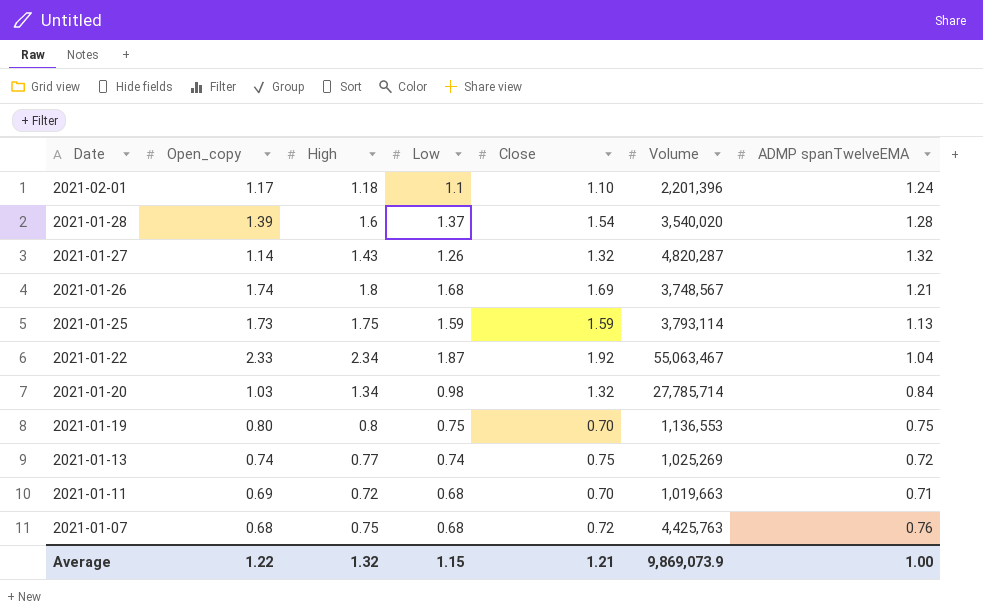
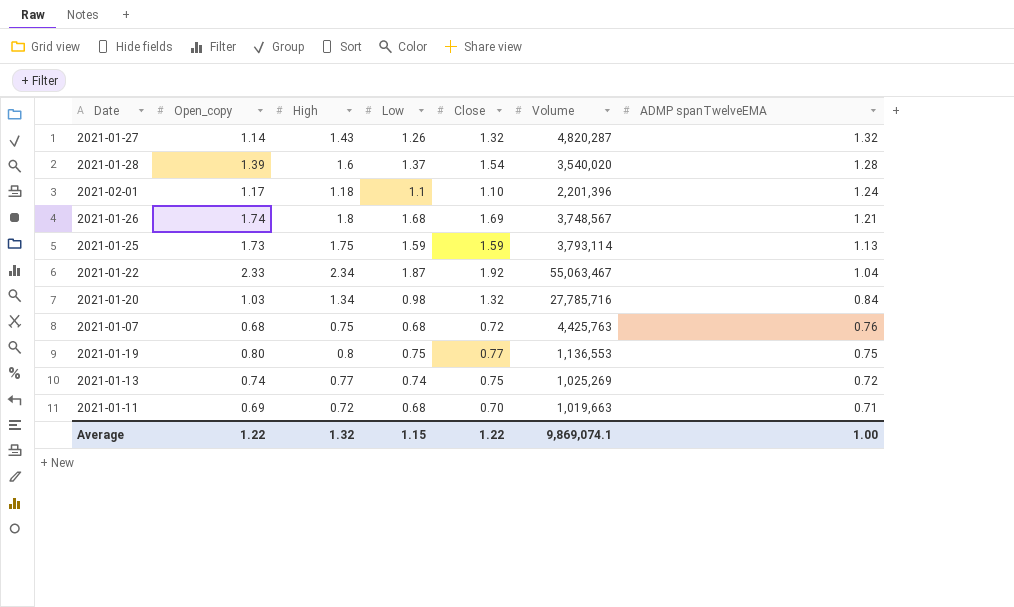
row order: Date descending -> ADMP spanTwelveEMA descending
2021-01-20 | Volume: 27,785,714 -> 27,785,716
2021-01-19 | Close: 0.70 -> 0.77
Average | Close: 1.21 -> 1.22
Average | Volume: 9,869,073.9 -> 9,869,074.1

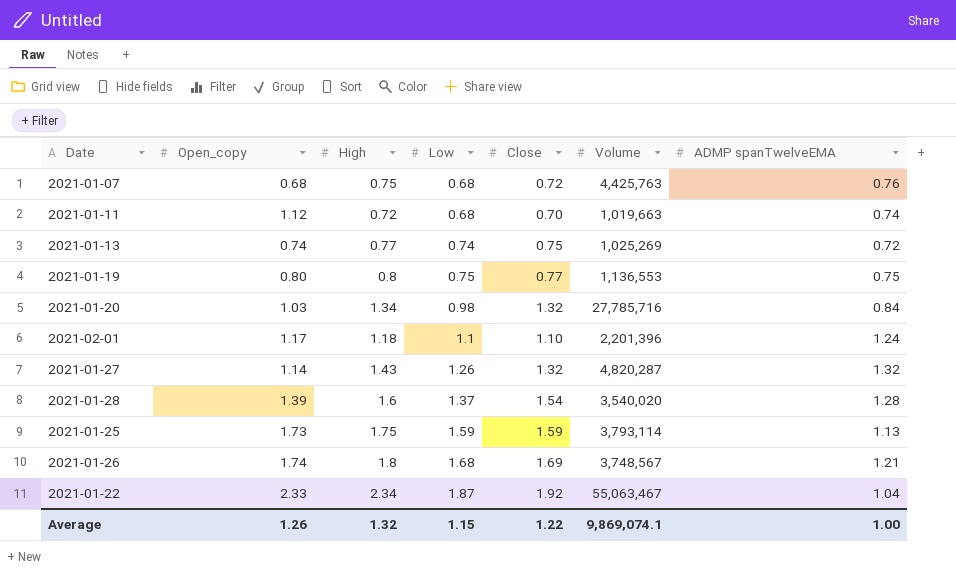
row order: ADMP spanTwelveEMA descending -> Low ascending
2021-01-11 | Open_copy: 0.69 -> 1.12
2021-01-11 | ADMP spanTwelveEMA: 0.71 -> 0.74
Average | Open_copy: 1.22 -> 1.26

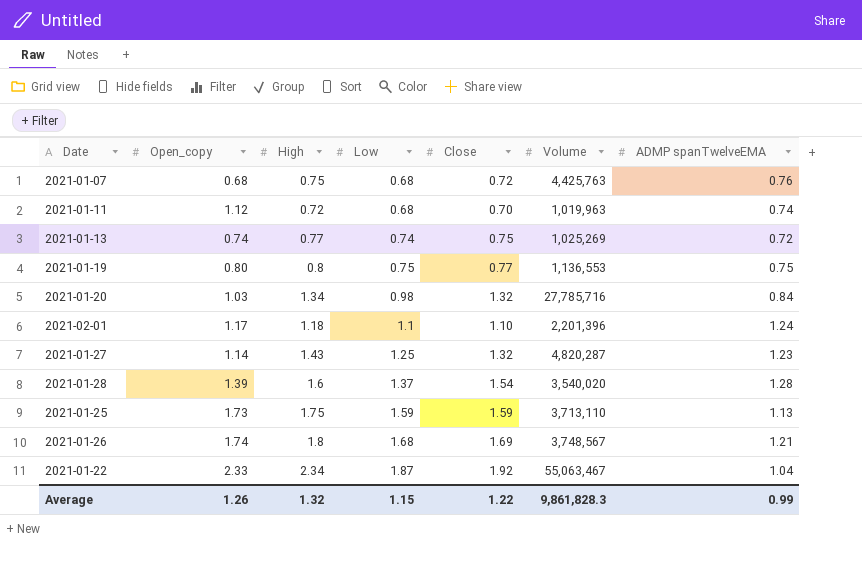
2021-01-11 | Volume: 1,019,663 -> 1,019,963
2021-01-27 | Low: 1.26 -> 1.25
2021-01-27 | ADMP spanTwelveEMA: 1.32 -> 1.23
2021-01-25 | Volume: 3,793,114 -> 3,713,110
Average | Volume: 9,869,074.1 -> 9,861,828.3
Average | ADMP spanTwelveEMA: 1.00 -> 0.99

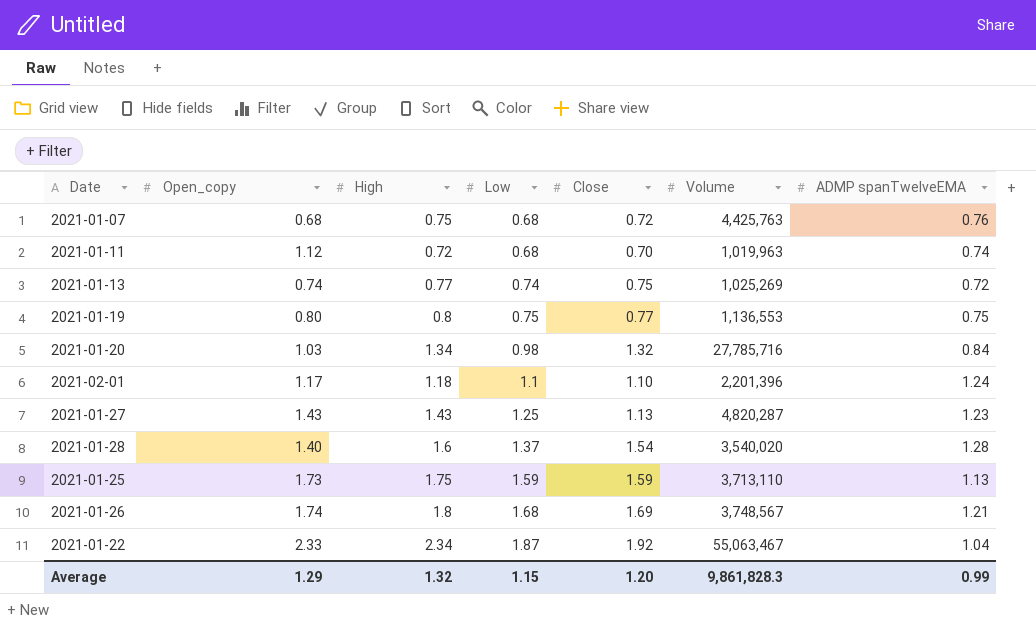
2021-01-27 | Open_copy: 1.14 -> 1.43
2021-01-27 | Close: 1.32 -> 1.13
2021-01-28 | Open_copy: 1.39 -> 1.40
Average | Open_copy: 1.26 -> 1.29
Average | Close: 1.22 -> 1.20

